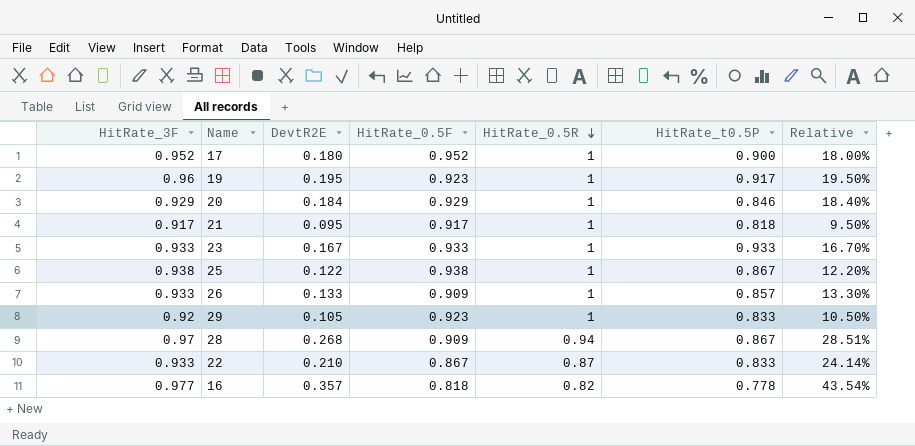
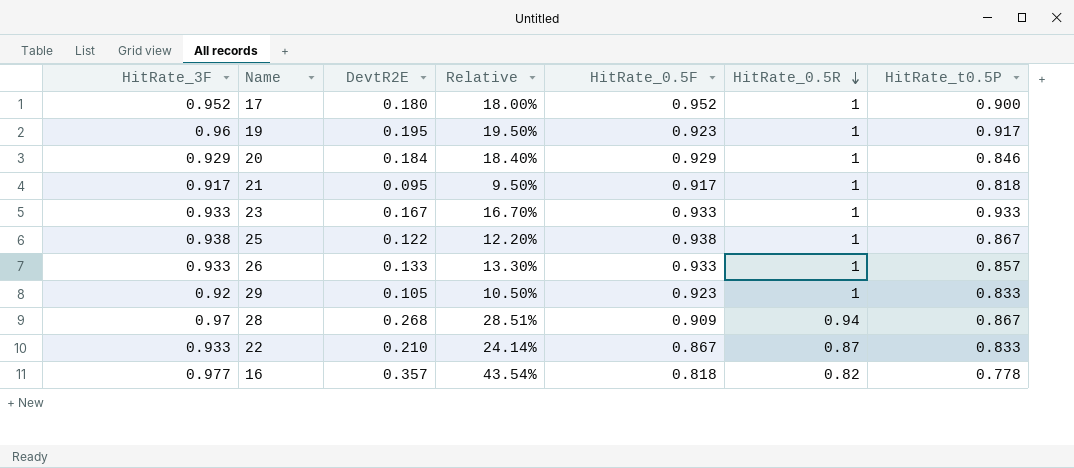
column Relative | position: 7 -> 4
26 | HitRate_0.5F: 0.909 -> 0.933

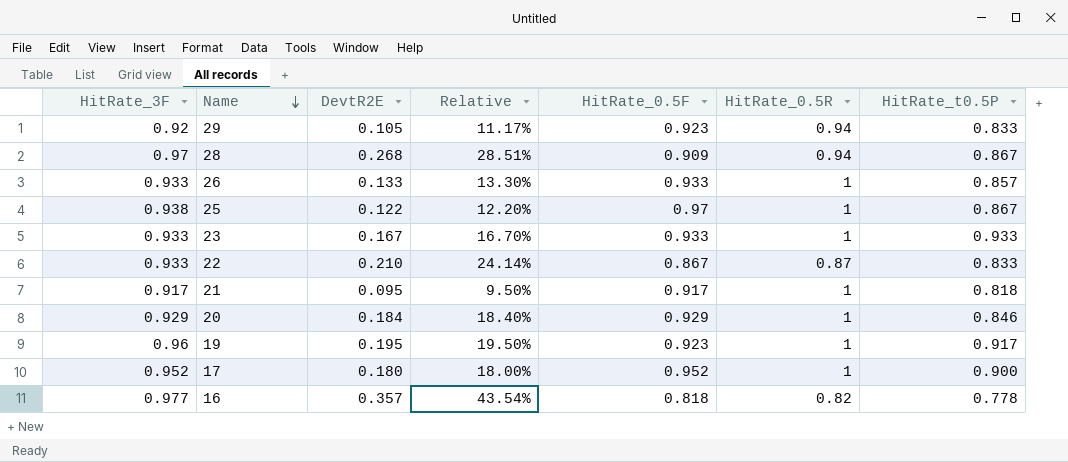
row order: HitRate_0.5R descending -> Name descending
29 | Relative: 10.50% -> 11.17%
29 | HitRate_0.5R: 1 -> 0.94
25 | HitRate_0.5F: 0.938 -> 0.97

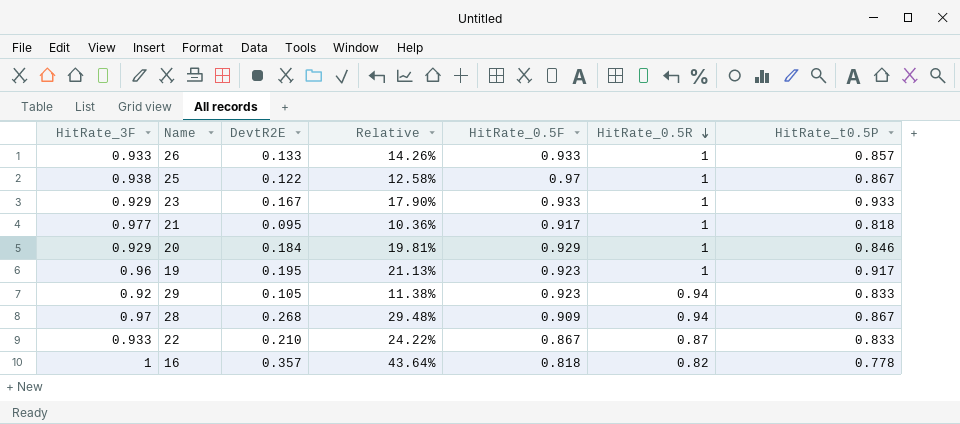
row order: Name descending -> HitRate_0.5R descending
column Relative | formula: [DevtR2E] / [HitRate_0.5R] -> [DevtR2E] / [HitRate_0.5F]
row 17: 0.952 | 0.180 | 18.00% | 0.952 | 1 | 0.900 -> none
23 | HitRate_3F: 0.933 -> 0.929
21 | HitRate_3F: 0.917 -> 0.977
16 | HitRate_3F: 0.977 -> 1

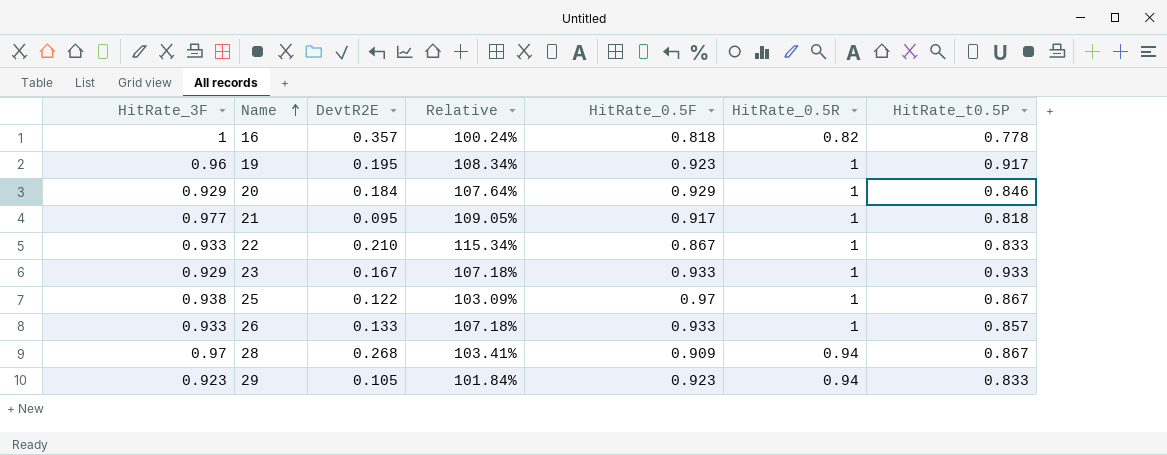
row order: HitRate_0.5R descending -> Name ascending
column Relative | formula: [DevtR2E] / [HitRate_0.5F] -> [HitRate_0.5R] / [HitRate_0.5F]
22 | HitRate_0.5R: 0.87 -> 1
29 | HitRate_3F: 0.92 -> 0.923

